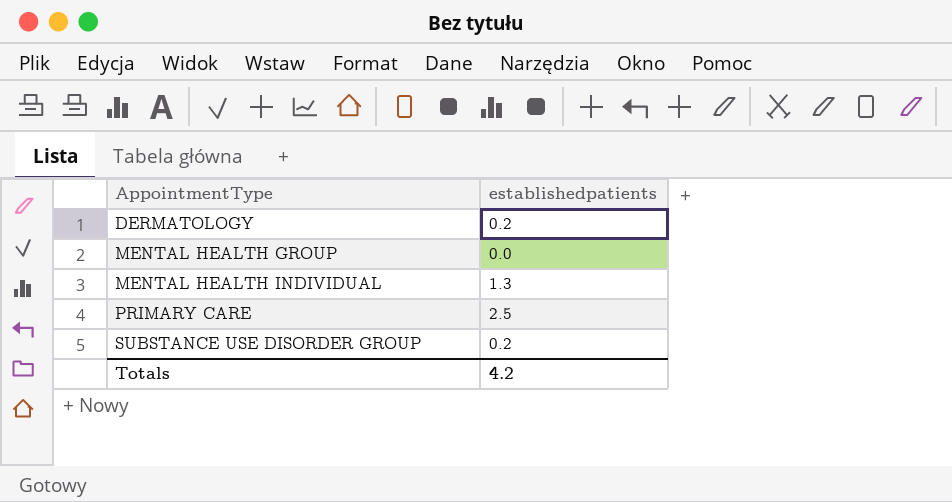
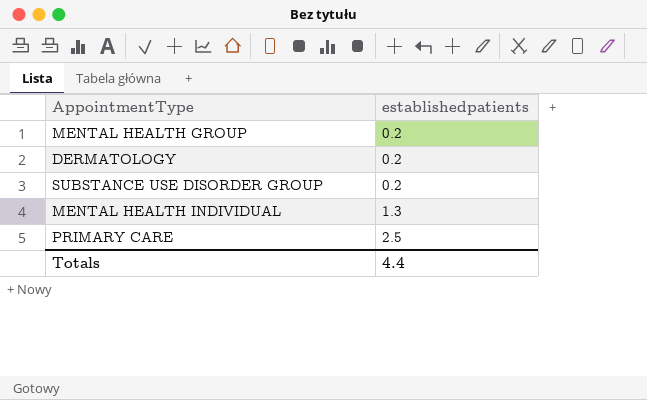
row order: AppointmentType ascending -> establishedpatients ascending
MENTAL HEALTH GROUP | establishedpatients: 0.0 -> 0.2
Totals | establishedpatients: 4.2 -> 4.4

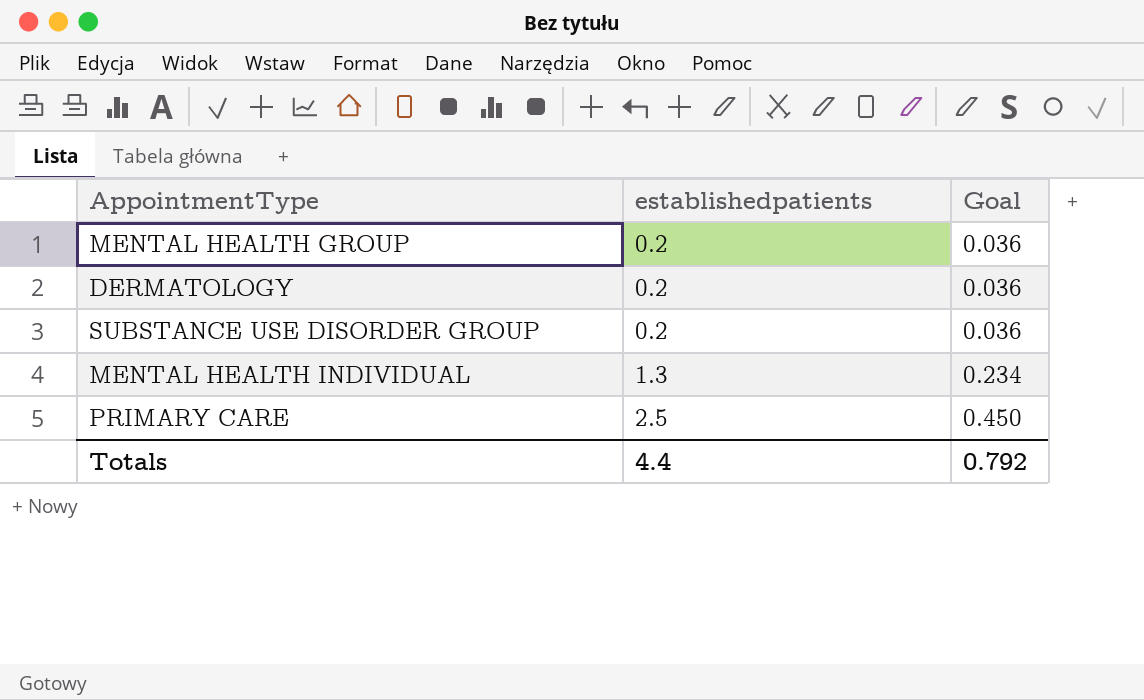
column Goal | formula: none -> [establishedpatients] * 0.18

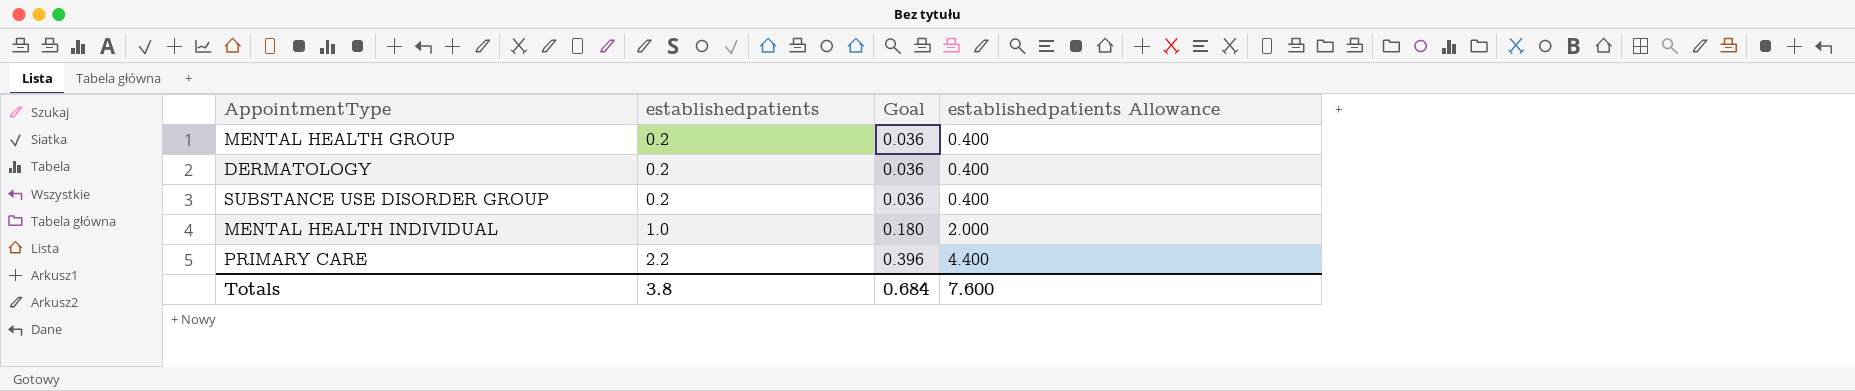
column establishedpatients Allowance | formula: none -> [establishedpatients] * 2
MENTAL HEALTH INDIVIDUAL | establishedpatients: 1.3 -> 1.0
MENTAL HEALTH INDIVIDUAL | Goal: 0.234 -> 0.180
PRIMARY CARE | establishedpatients: 2.5 -> 2.2
PRIMARY CARE | Goal: 0.450 -> 0.396
Totals | establishedpatients: 4.4 -> 3.8
Totals | Goal: 0.792 -> 0.684

